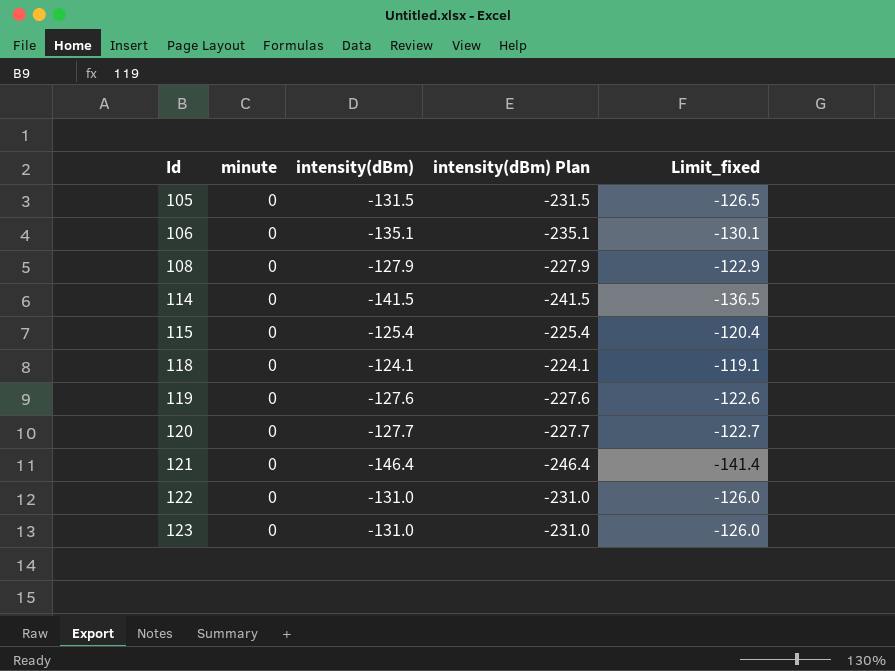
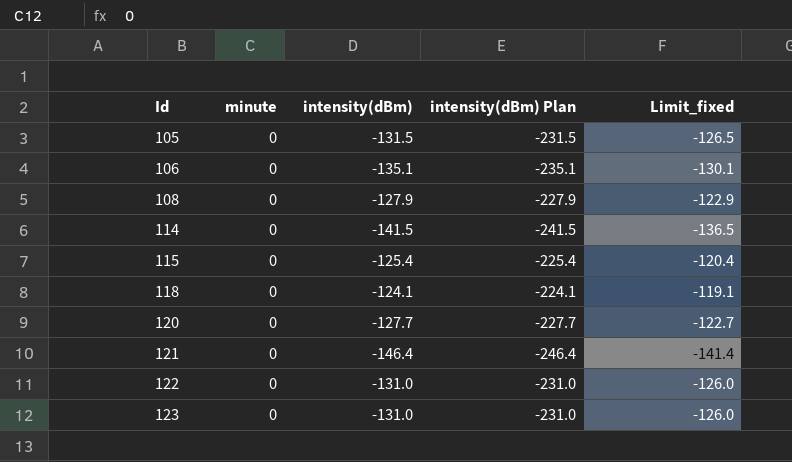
row 119: 0 | -127.6 | -227.6 | -122.6 -> none

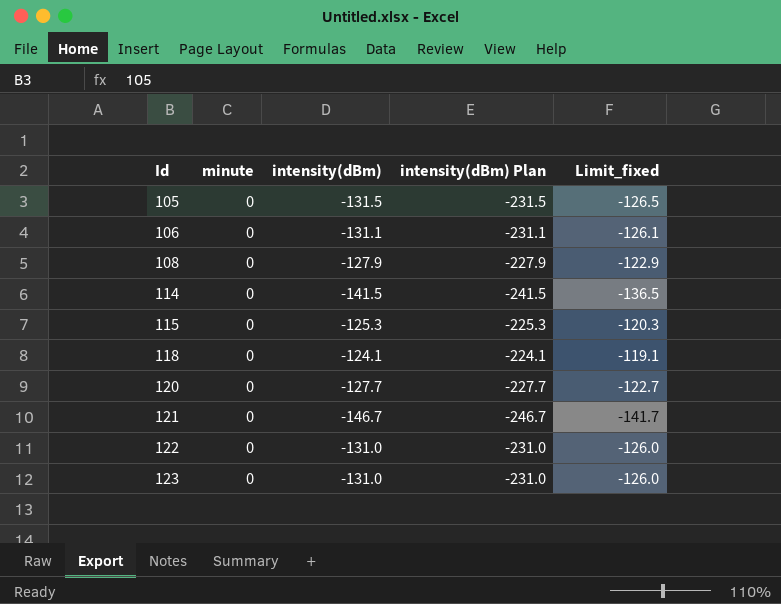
106 | intensity(dBm): -135.1 -> -131.1
106 | intensity(dBm) Plan: -235.1 -> -231.1
106 | Limit_fixed: -130.1 -> -126.1
115 | intensity(dBm): -125.4 -> -125.3
115 | intensity(dBm) Plan: -225.4 -> -225.3
115 | Limit_fixed: -120.4 -> -120.3
121 | intensity(dBm): -146.4 -> -146.7
121 | intensity(dBm) Plan: -246.4 -> -246.7
121 | Limit_fixed: -141.4 -> -141.7

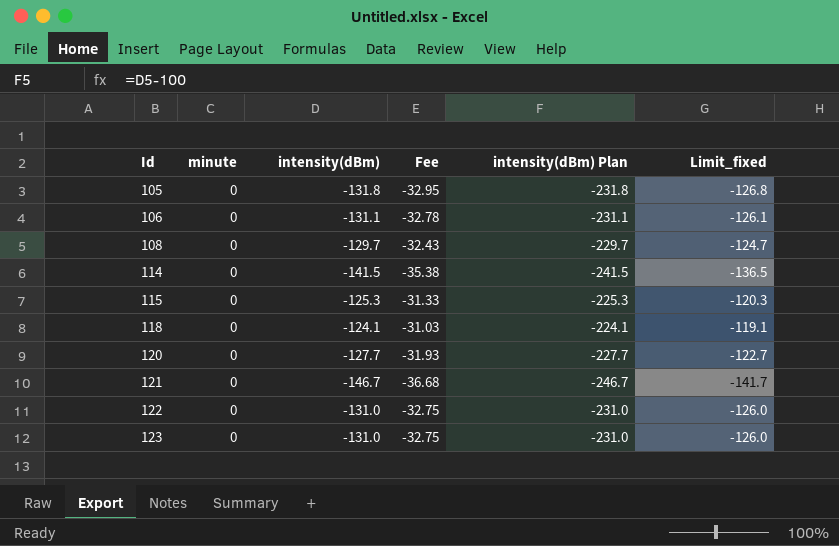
column Fee | formula: none -> [intensity(dBm)] * 0.25
105 | intensity(dBm): -131.5 -> -131.8
105 | intensity(dBm) Plan: -231.5 -> -231.8
105 | Limit_fixed: -126.5 -> -126.8
108 | intensity(dBm): -127.9 -> -129.7
108 | intensity(dBm) Plan: -227.9 -> -229.7
108 | Limit_fixed: -122.9 -> -124.7

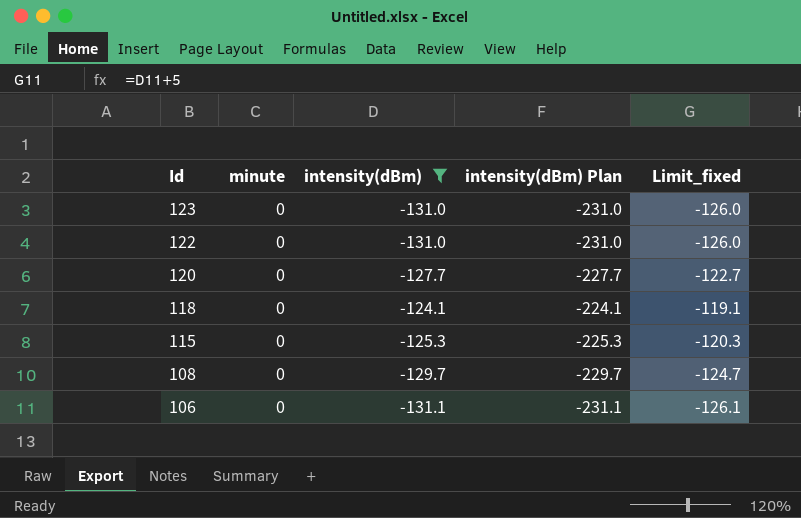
filter: none -> intensity(dBm) >= -131.1
row order: Id ascending -> Id descending
column Fee | formula: [intensity(dBm)] * 0.25 -> none

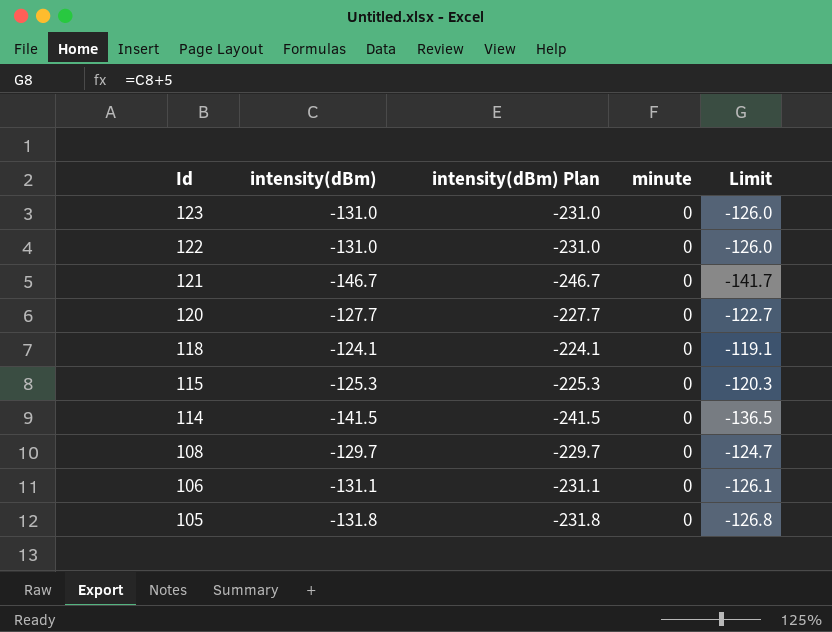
filter: intensity(dBm) >= -131.1 -> none
column minute | position: 2 -> 4
column name: Limit_fixed -> Limit

